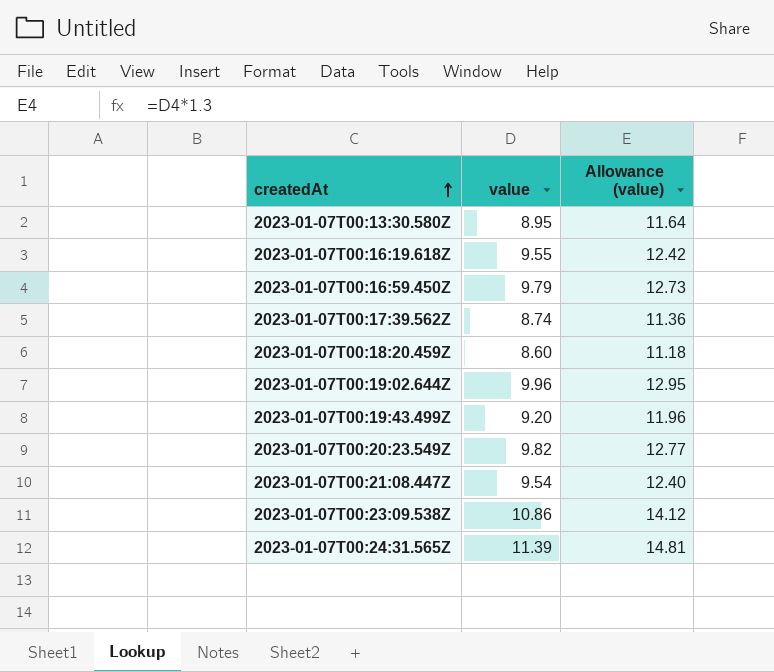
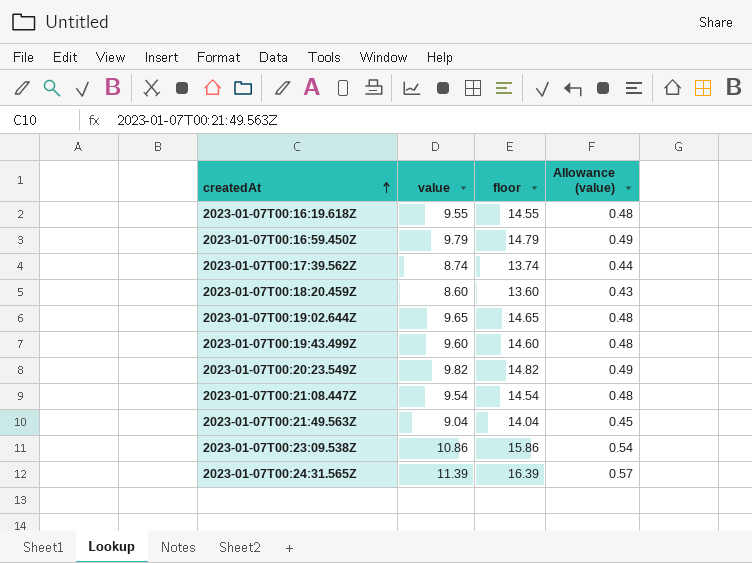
column floor | formula: none -> [value] + 5
column Allowance (value) | formula: [value] * 1.3 -> [value] * 0.05
row 2023-01-07T00:13:30.580Z: 8.95 | 11.64 -> none
2023-01-07T00:19:02.644Z | value: 9.96 -> 9.65
2023-01-07T00:19:43.499Z | value: 9.20 -> 9.60
row 2023-01-07T00:21:49.563Z: none -> 9.04 | 14.04 | 0.45

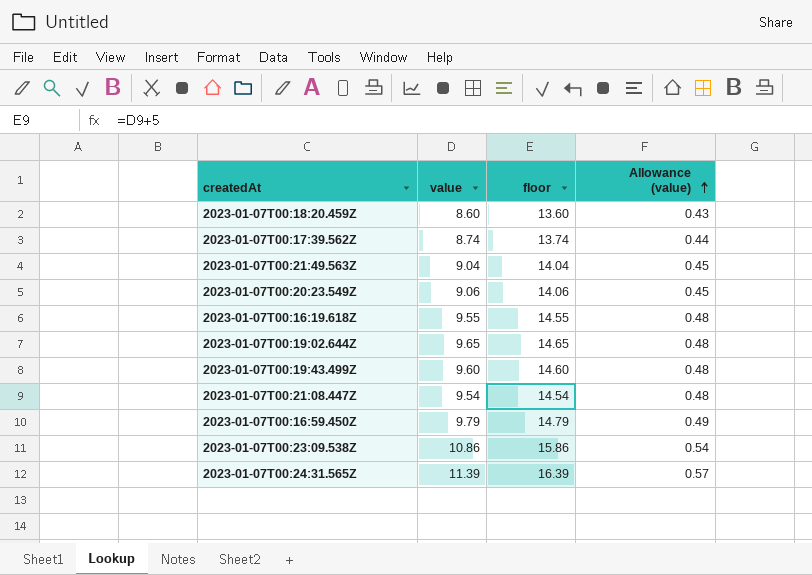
row order: createdAt ascending -> Allowance (value) ascending
2023-01-07T00:20:23.549Z | value: 9.82 -> 9.06
2023-01-07T00:20:23.549Z | floor: 14.82 -> 14.06
2023-01-07T00:20:23.549Z | Allowance (value): 0.49 -> 0.45

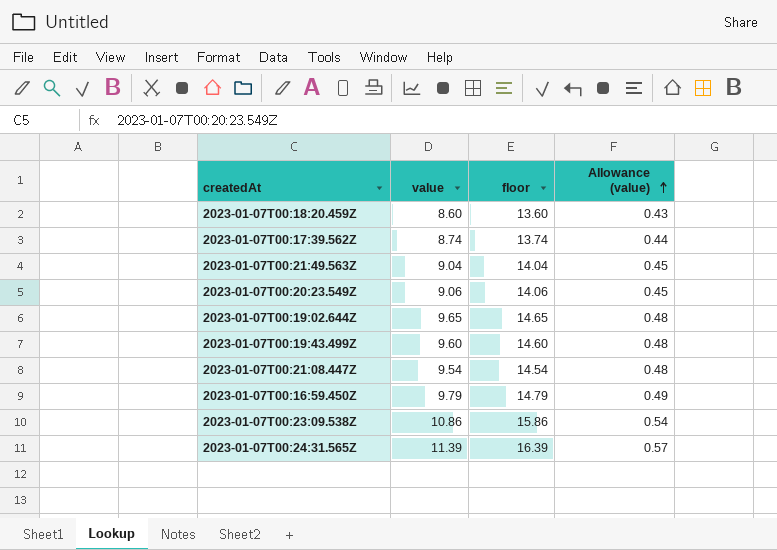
row 2023-01-07T00:16:19.618Z: 9.55 | 14.55 | 0.48 -> none

